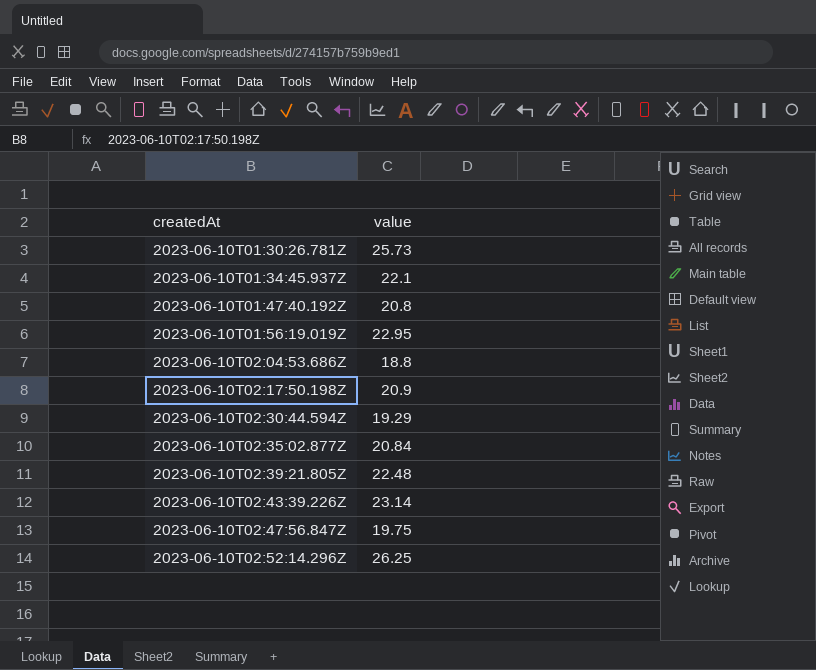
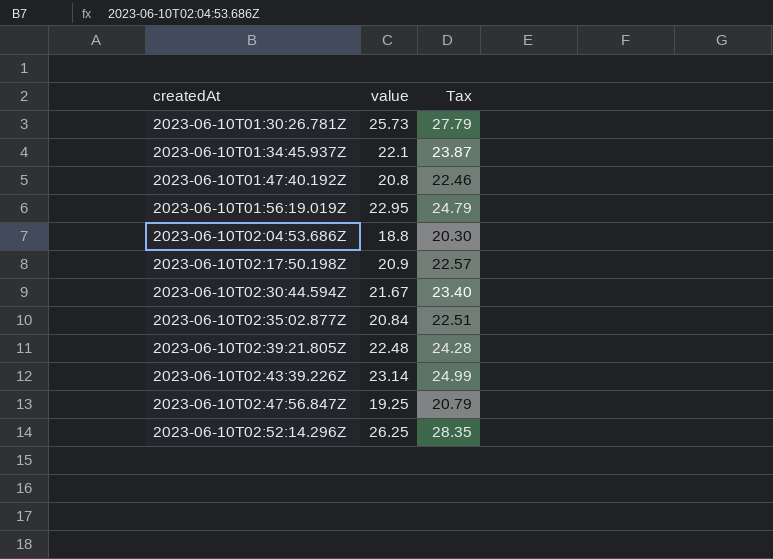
column Tax | formula: none -> [value] * 1.08
2023-06-10T02:30:44.594Z | value: 19.29 -> 21.67
2023-06-10T02:47:56.847Z | value: 19.75 -> 19.25

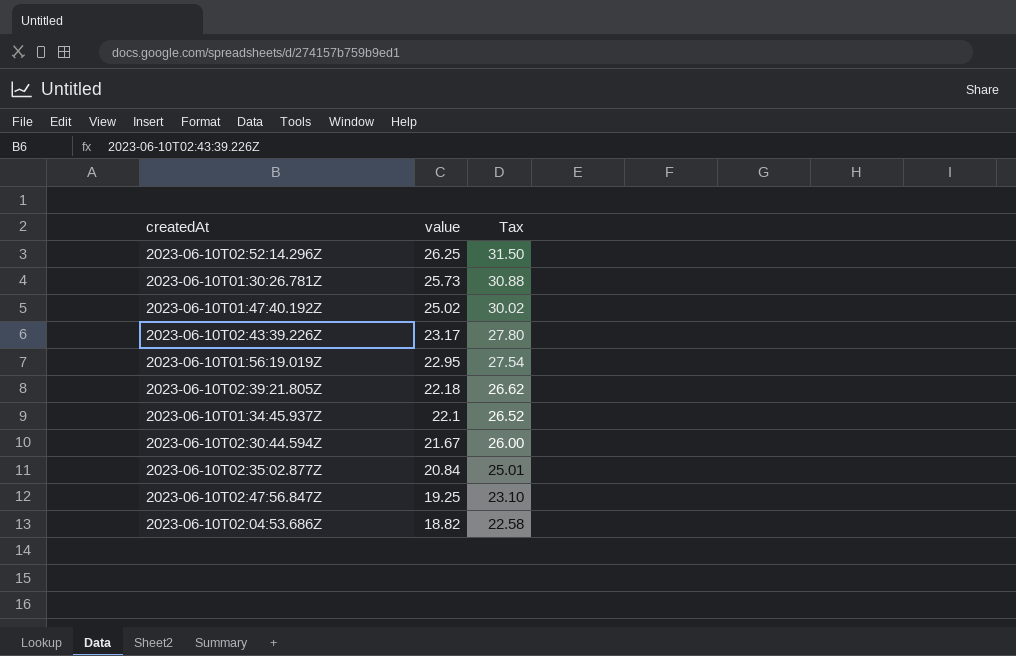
row order: createdAt ascending -> value descending
column Tax | formula: [value] * 1.08 -> [value] * 1.2
row 2023-06-10T02:17:50.198Z: 20.9 | 22.57 -> none
2023-06-10T01:47:40.192Z | value: 20.8 -> 25.02
2023-06-10T02:43:39.226Z | value: 23.14 -> 23.17
2023-06-10T02:39:21.805Z | value: 22.48 -> 22.18
2023-06-10T02:04:53.686Z | value: 18.8 -> 18.82

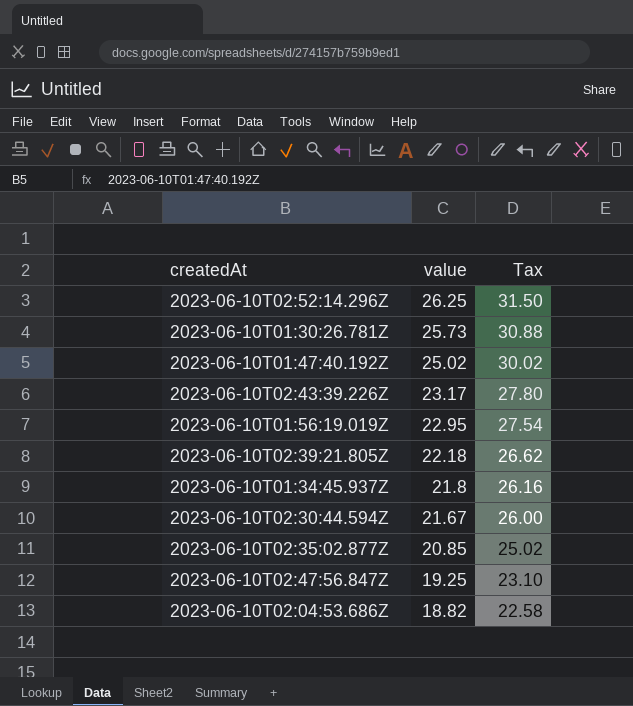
2023-06-10T01:34:45.937Z | value: 22.1 -> 21.8
2023-06-10T01:34:45.937Z | Tax: 26.52 -> 26.16
2023-06-10T02:35:02.877Z | value: 20.84 -> 20.85
2023-06-10T02:35:02.877Z | Tax: 25.01 -> 25.02

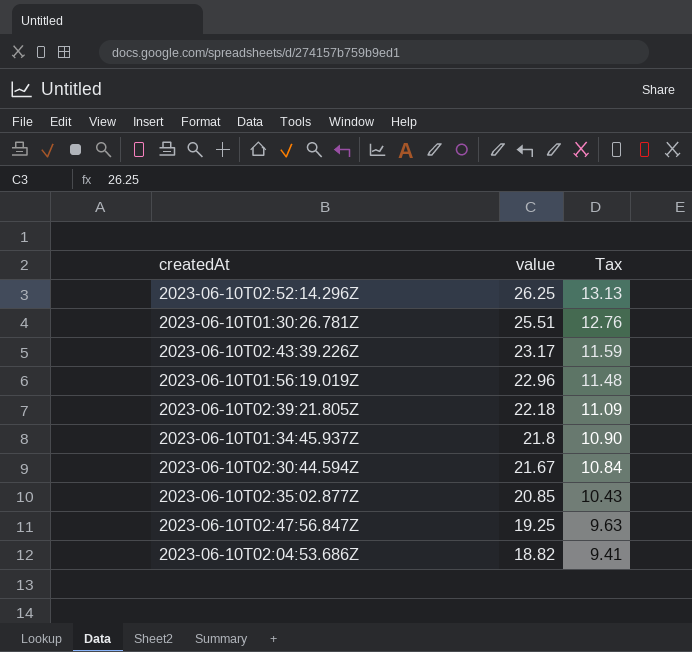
column Tax | formula: [value] * 1.2 -> [value] * 0.5
row 2023-06-10T01:47:40.192Z: 25.02 | 30.02 -> none
2023-06-10T01:30:26.781Z | value: 25.73 -> 25.51
2023-06-10T01:56:19.019Z | value: 22.95 -> 22.96

